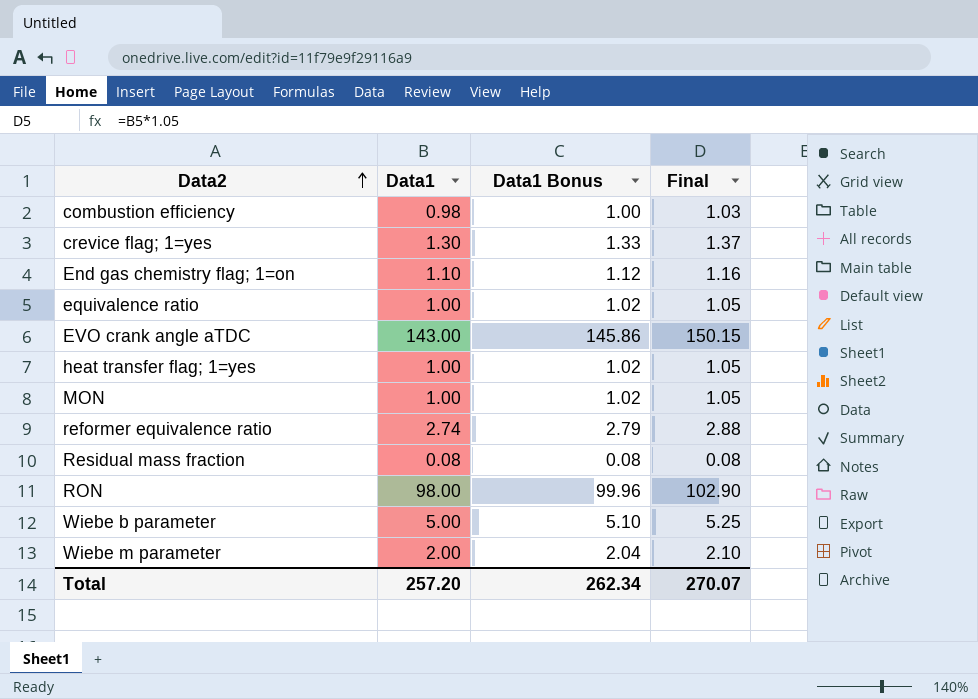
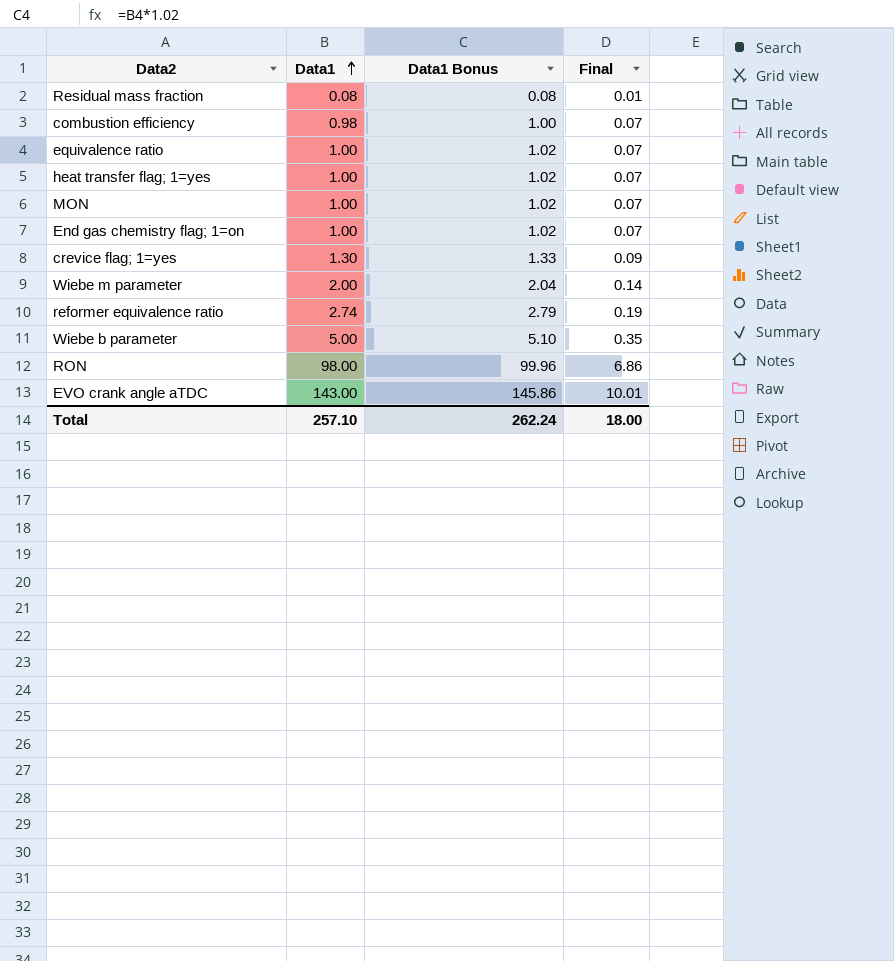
row order: Data2 ascending -> Data1 ascending
column Final | formula: [Data1] * 1.05 -> [Data1] * 0.07
End gas chemistry flag; 1=on | Data1: 1.10 -> 1.00
End gas chemistry flag; 1=on | Data1 Bonus: 1.12 -> 1.02
Total | Data1: 257.20 -> 257.10
Total | Data1 Bonus: 262.34 -> 262.24
Total | Final: 270.07 -> 18.00

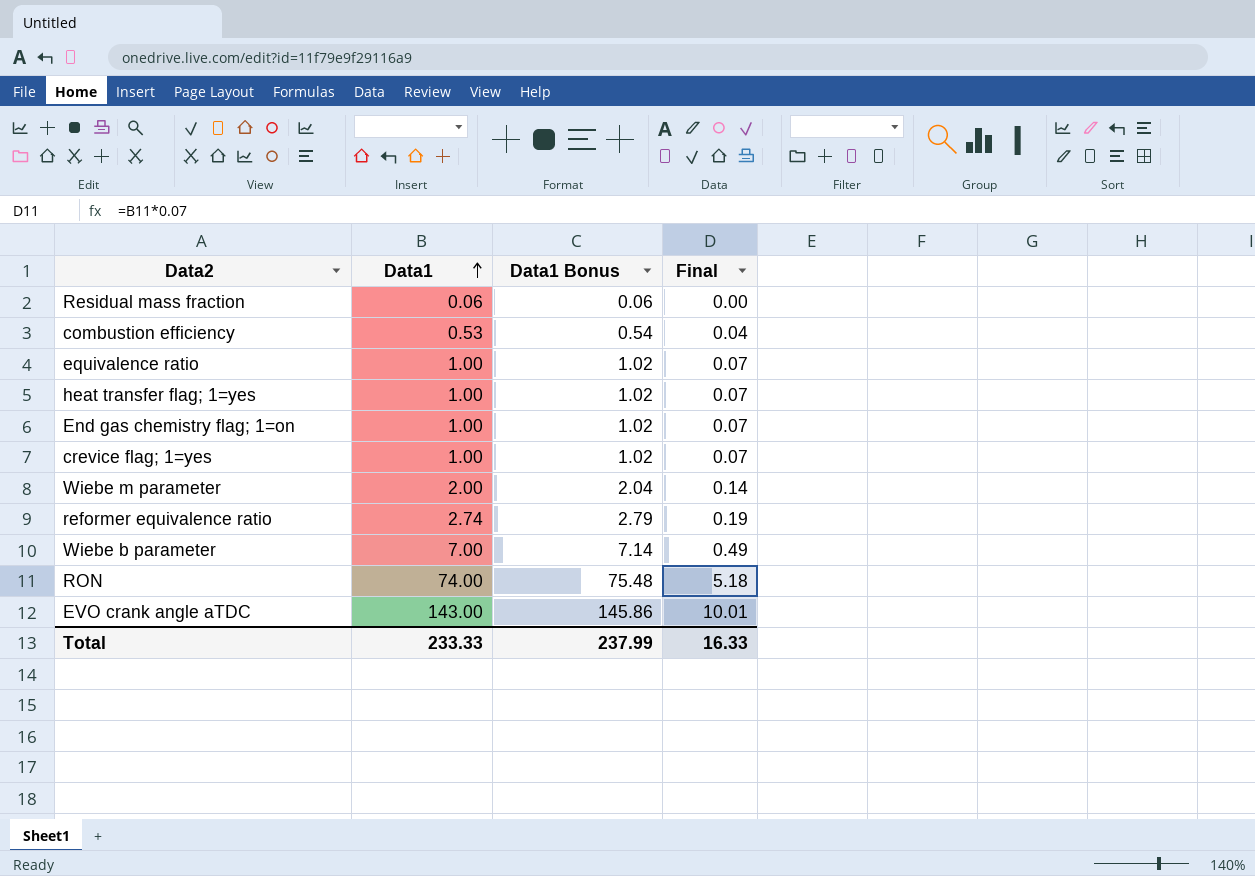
row MON: 1.00 | 1.02 | 0.07 -> none
Residual mass fraction | Data1: 0.08 -> 0.06
Residual mass fraction | Data1 Bonus: 0.08 -> 0.06
Residual mass fraction | Final: 0.01 -> 0.00
combustion efficiency | Data1: 0.98 -> 0.53
combustion efficiency | Data1 Bonus: 1.00 -> 0.54
combustion efficiency | Final: 0.07 -> 0.04
crevice flag; 1=yes | Data1: 1.30 -> 1.00
crevice flag; 1=yes | Data1 Bonus: 1.33 -> 1.02
crevice flag; 1=yes | Final: 0.09 -> 0.07
Wiebe b parameter | Data1: 5.00 -> 7.00
Wiebe b parameter | Data1 Bonus: 5.10 -> 7.14
Wiebe b parameter | Final: 0.35 -> 0.49
RON | Data1: 98.00 -> 74.00
RON | Data1 Bonus: 99.96 -> 75.48
RON | Final: 6.86 -> 5.18
Total | Data1: 257.10 -> 233.33
Total | Data1 Bonus: 262.24 -> 237.99
Total | Final: 18.00 -> 16.33

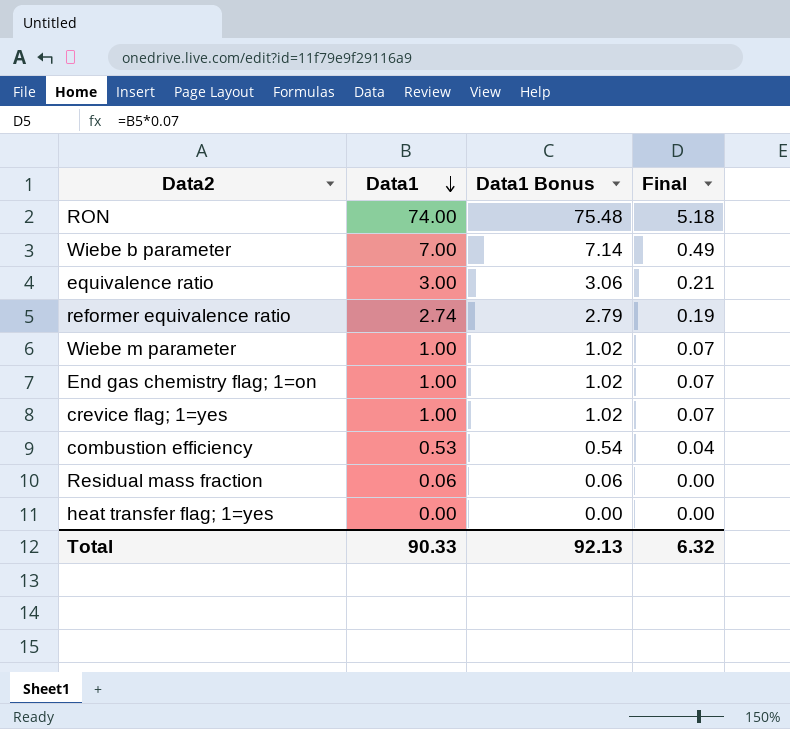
row order: Data1 ascending -> Data1 descending
row EVO crank angle aTDC: 143.00 | 145.86 | 10.01 -> none
equivalence ratio | Data1: 1.00 -> 3.00
equivalence ratio | Data1 Bonus: 1.02 -> 3.06
equivalence ratio | Final: 0.07 -> 0.21
Wiebe m parameter | Data1: 2.00 -> 1.00
Wiebe m parameter | Data1 Bonus: 2.04 -> 1.02
Wiebe m parameter | Final: 0.14 -> 0.07
heat transfer flag; 1=yes | Data1: 1.00 -> 0.00
heat transfer flag; 1=yes | Data1 Bonus: 1.02 -> 0.00
heat transfer flag; 1=yes | Final: 0.07 -> 0.00
Total | Data1: 233.33 -> 90.33
Total | Data1 Bonus: 237.99 -> 92.13
Total | Final: 16.33 -> 6.32

